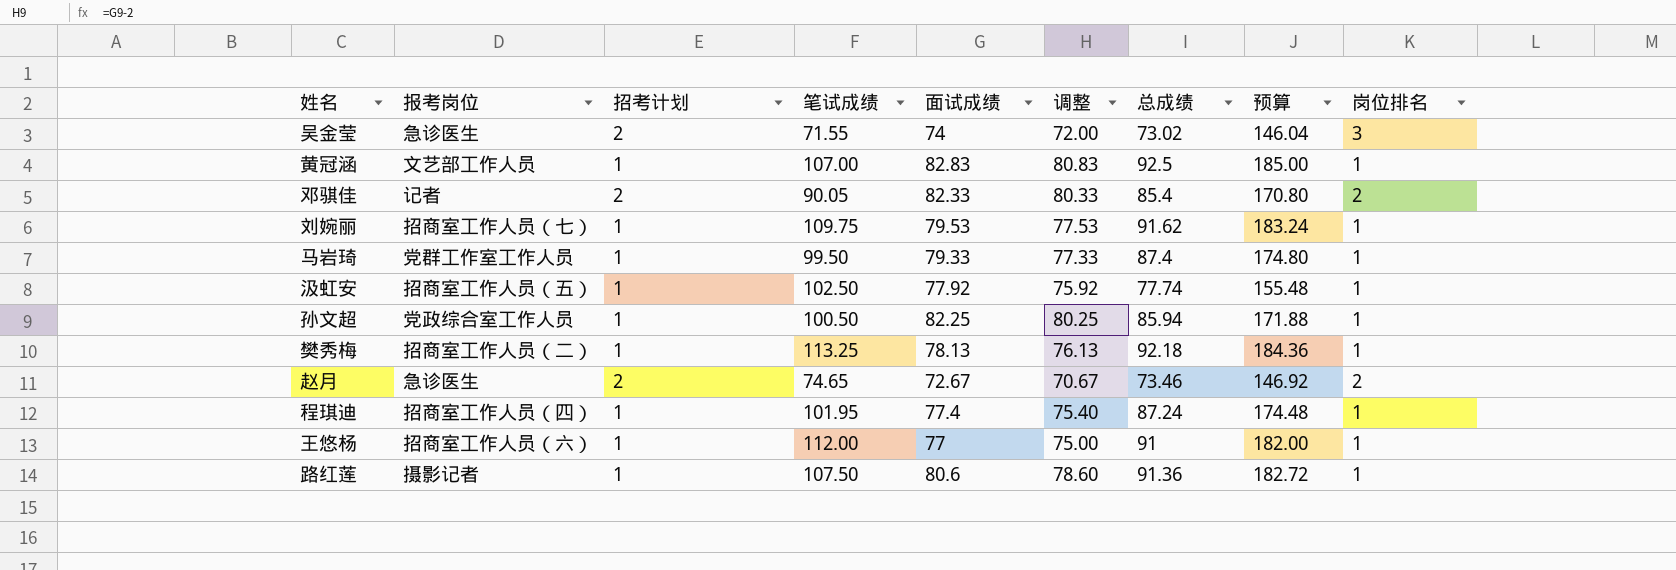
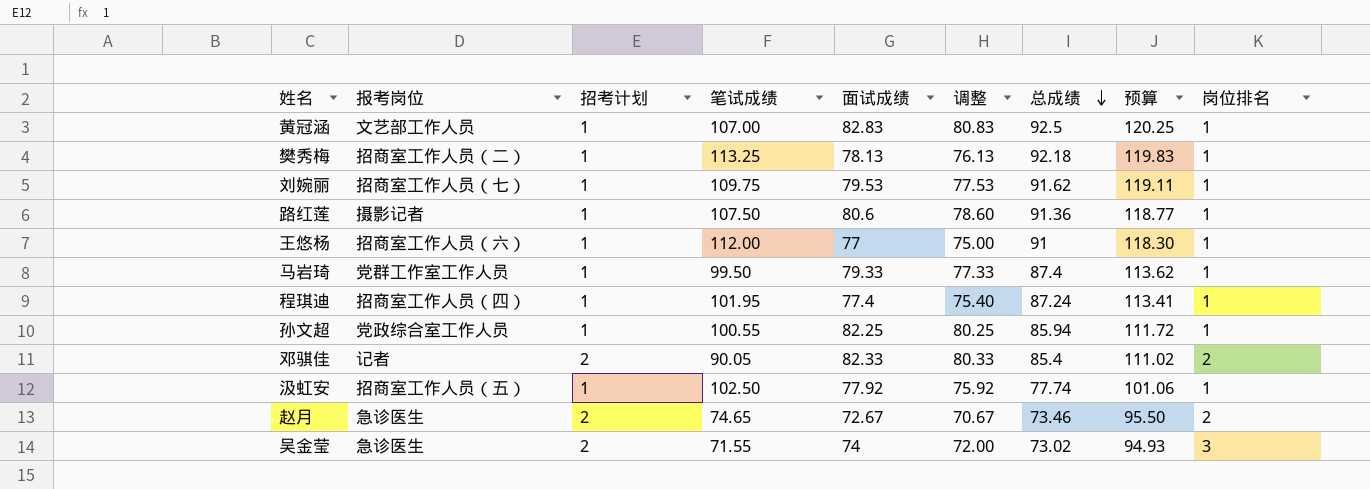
row order: none -> 总成绩 descending
column 预算 | formula: [总成绩] * 2 -> [总成绩] * 1.3
孙文超 | 笔试成绩: 100.50 -> 100.55

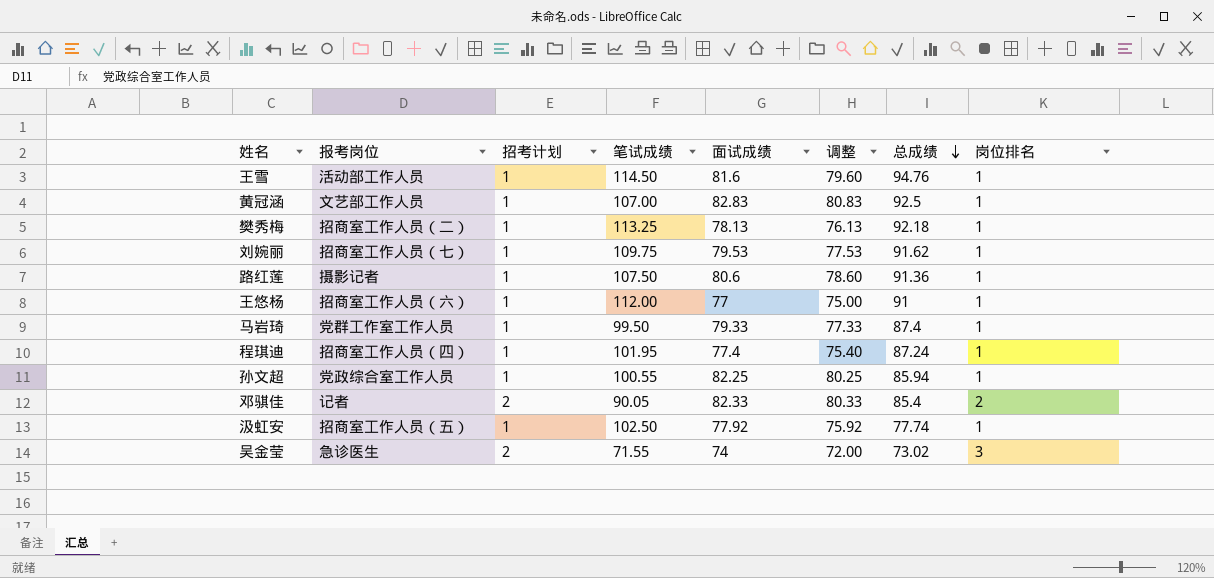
column 预算 | formula: [总成绩] * 1.3 -> none
row 赵月: 急诊医生 | 2 | 74.65 | 72.67 | 70.67 | 73.46 | 95.50 | 2 -> none
row 王雪: none -> 活动部工作人员 | 1 | 114.50 | 81.6 | 79.60 | 94.76 | 1

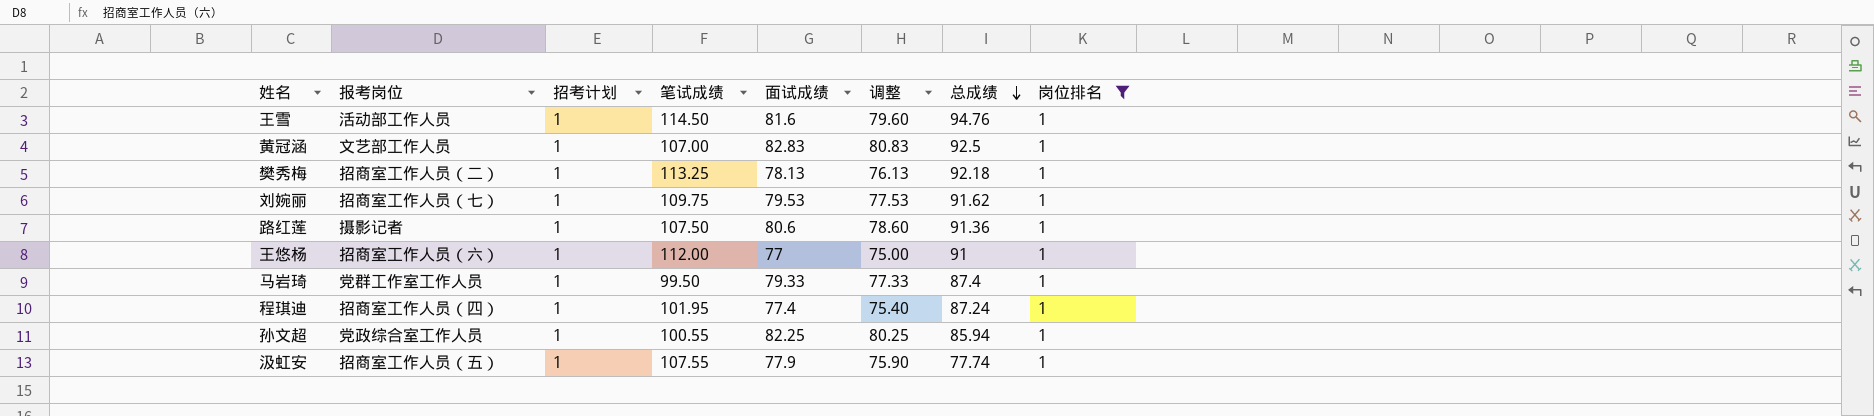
filter: none -> 岗位排名 = 1
汲虹安 | 笔试成绩: 102.50 -> 107.55
汲虹安 | 面试成绩: 77.92 -> 77.9
汲虹安 | 调整: 75.92 -> 75.90

